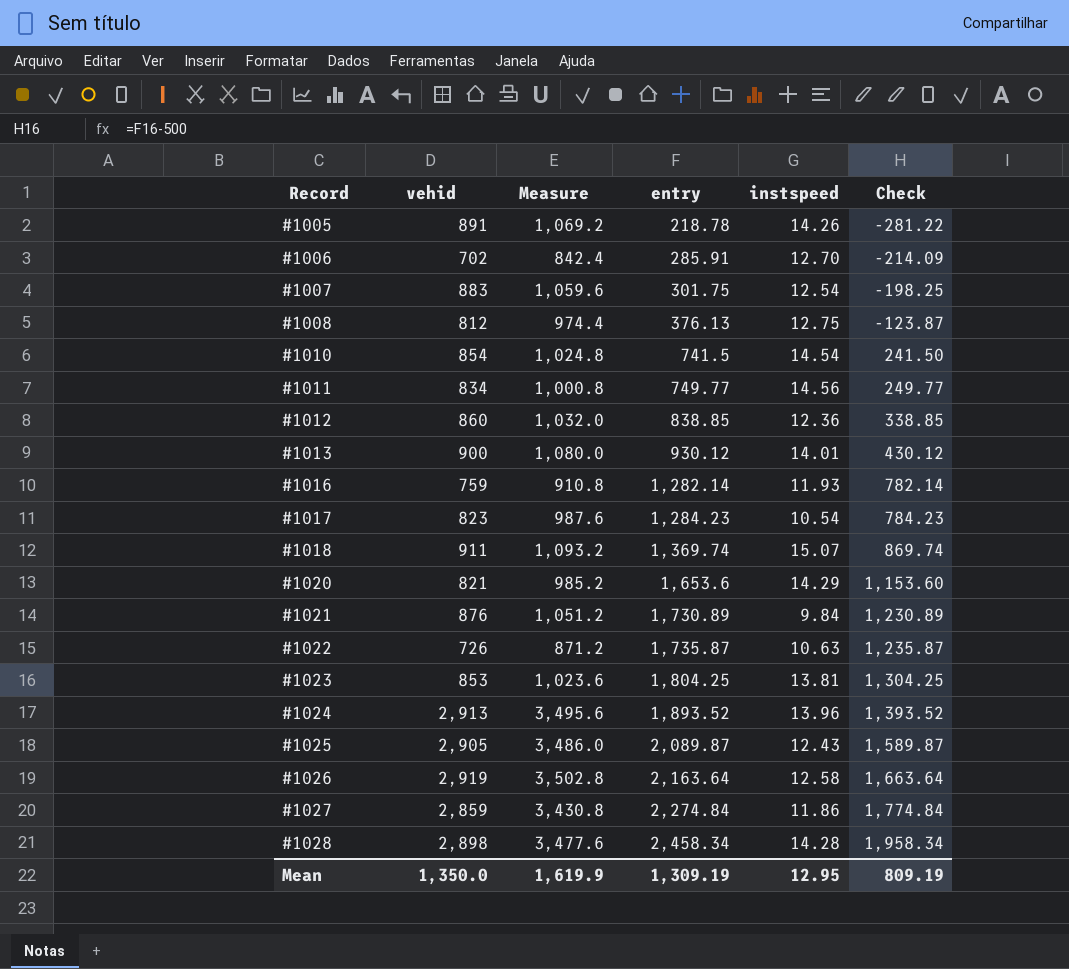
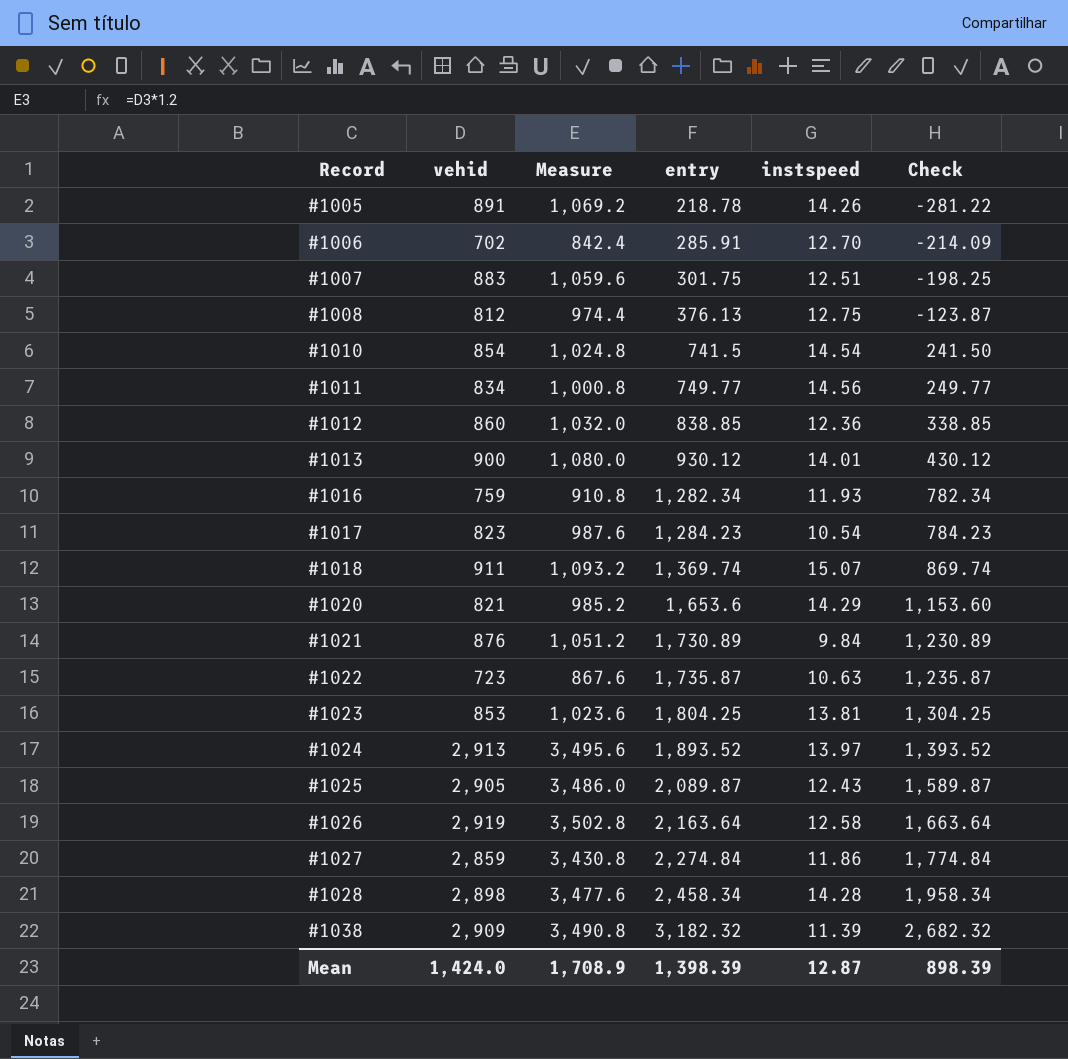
#1007 | instspeed: 12.54 -> 12.51
#1016 | entry: 1,282.14 -> 1,282.34
#1016 | Check: 782.14 -> 782.34
#1022 | vehid: 726 -> 723
#1022 | Measure: 871.2 -> 867.6
#1024 | instspeed: 13.96 -> 13.97
row #1038: none -> 2,909 | 3,490.8 | 3,182.32 | 11.39 | 2,682.32
Mean | vehid: 1,350.0 -> 1,424.0
Mean | Measure: 1,619.9 -> 1,708.9
Mean | entry: 1,309.19 -> 1,398.39
Mean | instspeed: 12.95 -> 12.87
Mean | Check: 809.19 -> 898.39

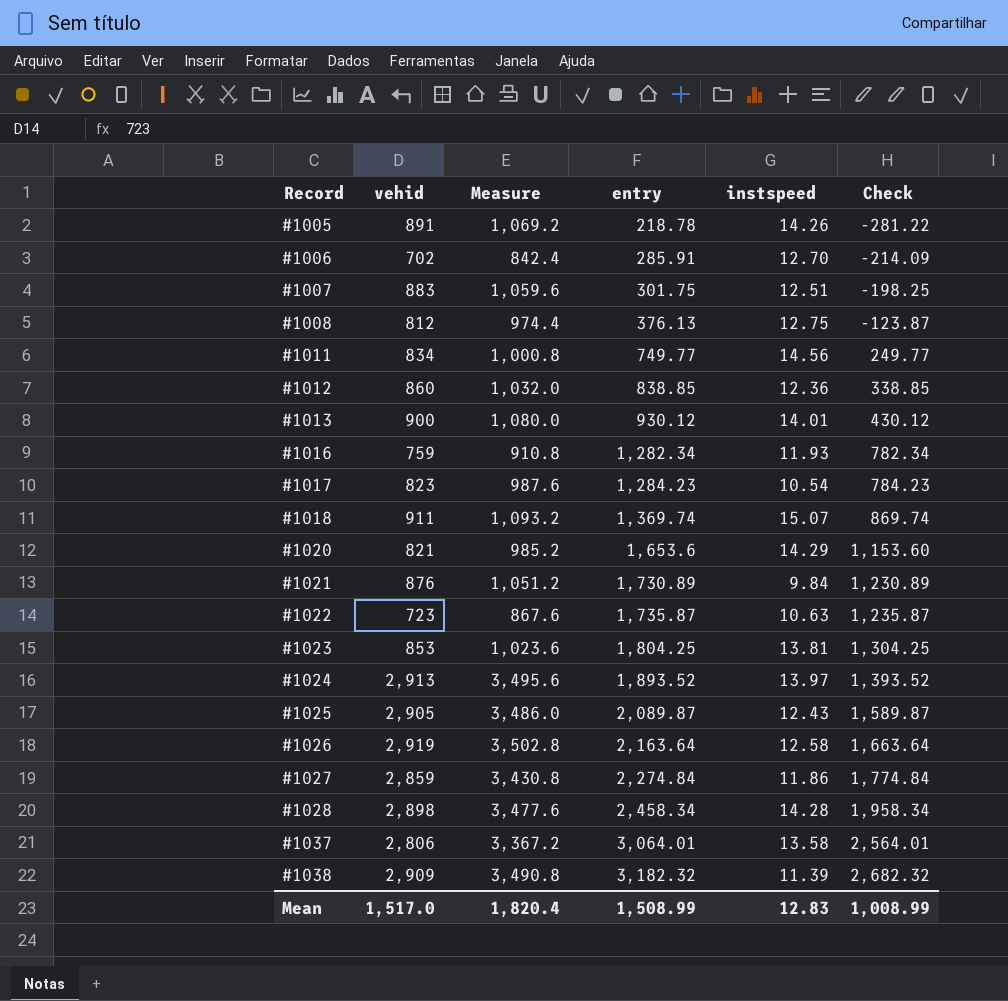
row #1010: 854 | 1,024.8 | 741.5 | 14.54 | 241.50 -> none
row #1037: none -> 2,806 | 3,367.2 | 3,064.01 | 13.58 | 2,564.01
Mean | vehid: 1,424.0 -> 1,517.0
Mean | Measure: 1,708.9 -> 1,820.4
Mean | entry: 1,398.39 -> 1,508.99
Mean | instspeed: 12.87 -> 12.83
Mean | Check: 898.39 -> 1,008.99

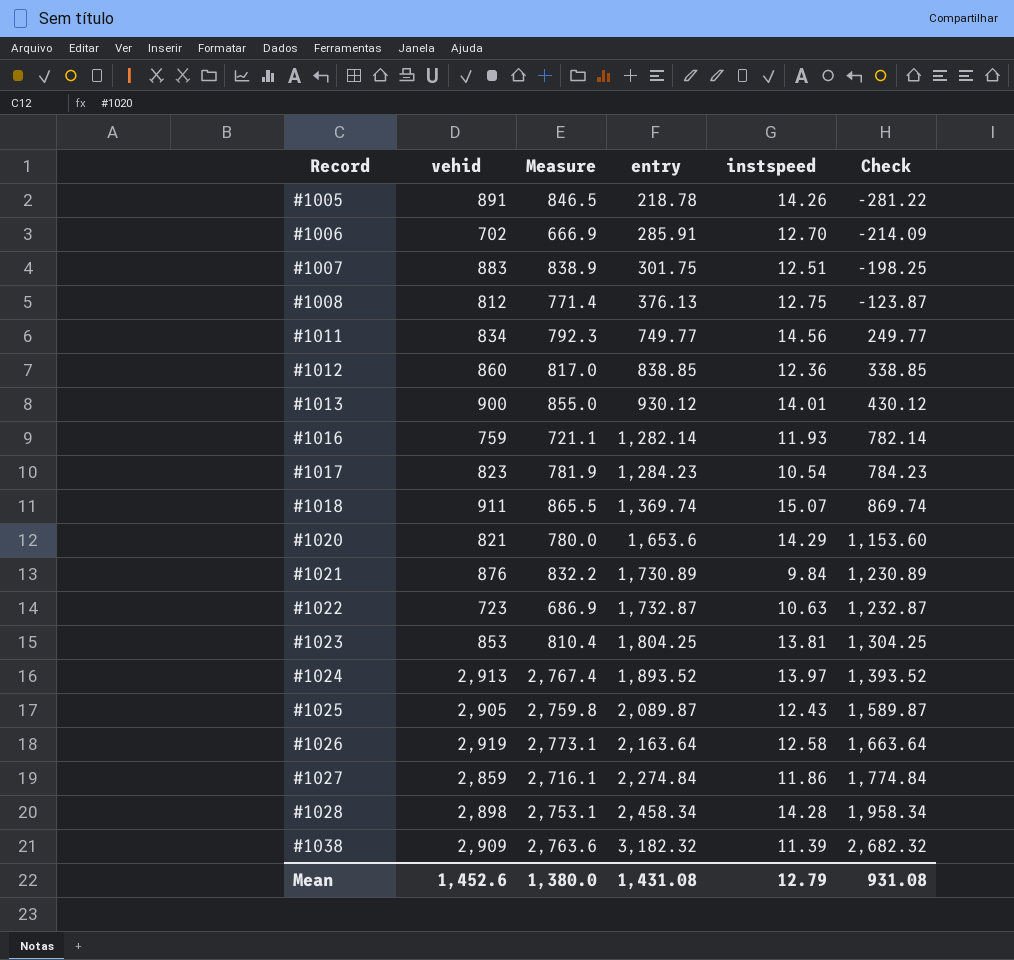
column Measure | formula: [vehid] * 1.2 -> [vehid] * 0.95
row #1037: 2,806 | 3,367.2 | 3,064.01 | 13.58 | 2,564.01 -> none
#1016 | entry: 1,282.34 -> 1,282.14
#1016 | Check: 782.34 -> 782.14
#1022 | entry: 1,735.87 -> 1,732.87
#1022 | Check: 1,235.87 -> 1,232.87
Mean | vehid: 1,517.0 -> 1,452.6
Mean | Measure: 1,820.4 -> 1,380.0
Mean | entry: 1,508.99 -> 1,431.08
Mean | instspeed: 12.83 -> 12.79
Mean | Check: 1,008.99 -> 931.08

